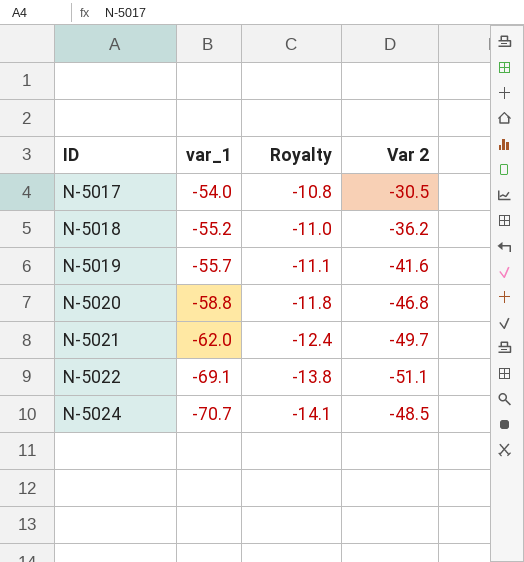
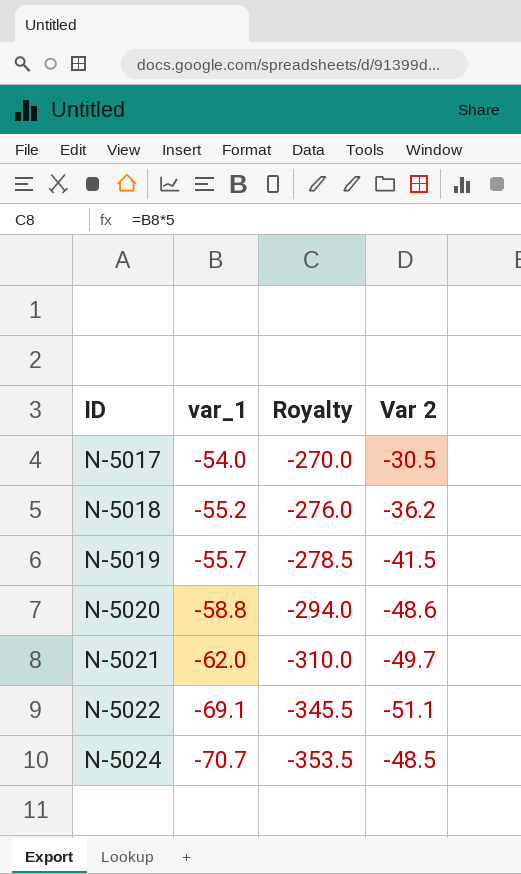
column Royalty | formula: [var_1] * 0.2 -> [var_1] * 5
N-5019 | Var 2: -41.6 -> -41.5
N-5020 | Var 2: -46.8 -> -48.6

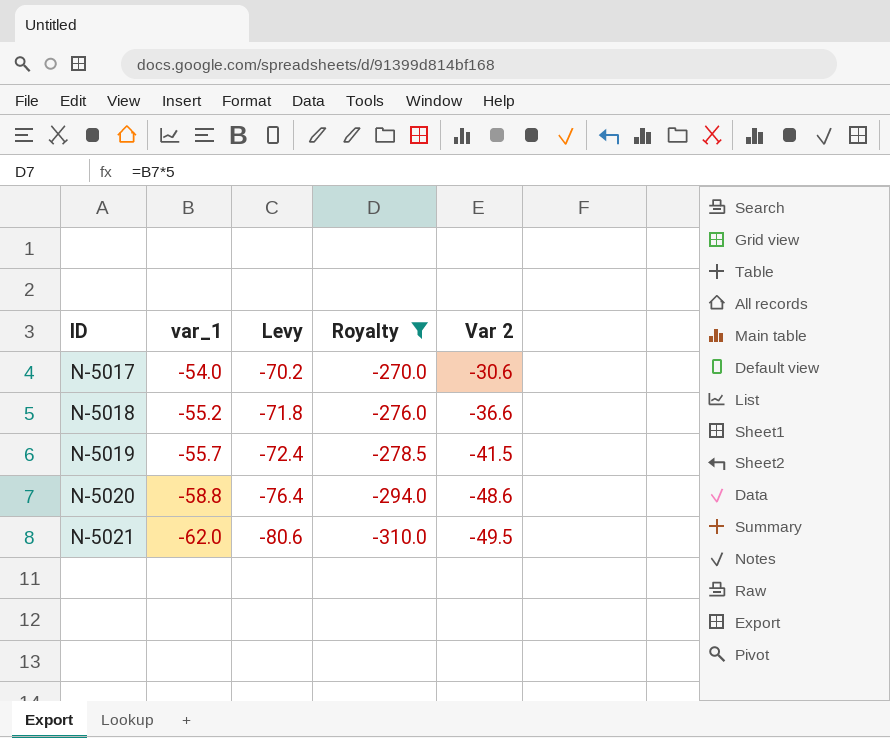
filter: none -> Royalty >= -310.0
column Levy | formula: none -> [var_1] * 1.3
N-5017 | Var 2: -30.5 -> -30.6
N-5018 | Var 2: -36.2 -> -36.6
N-5021 | Var 2: -49.7 -> -49.5

